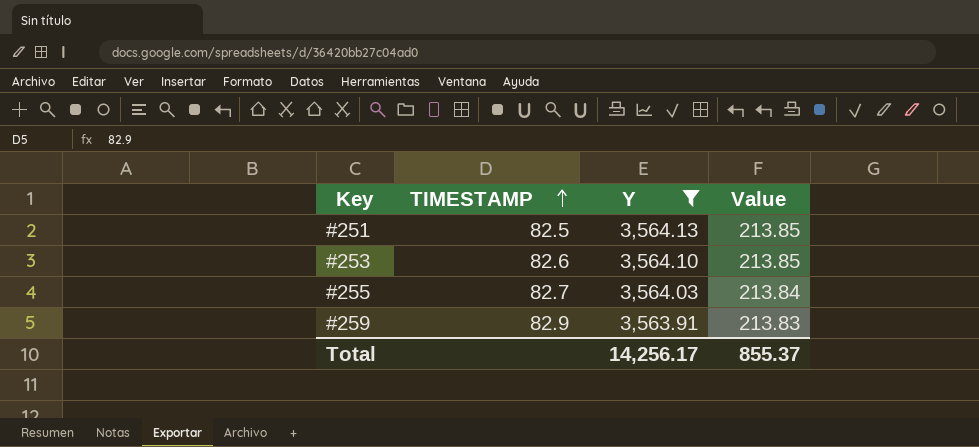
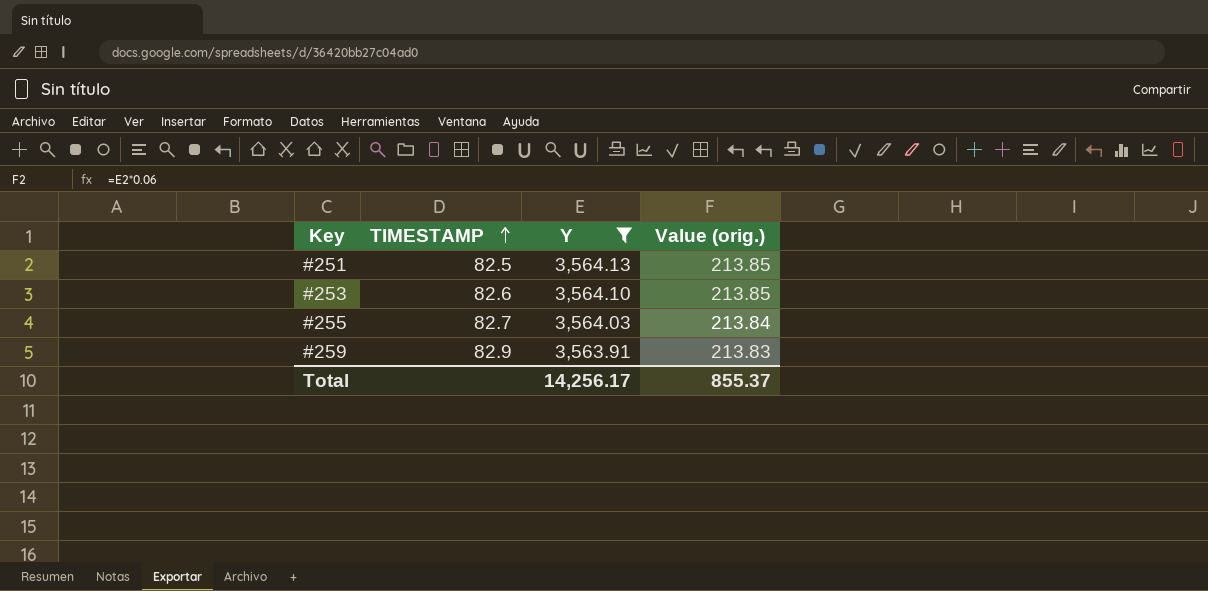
column name: Value -> Value (orig.)

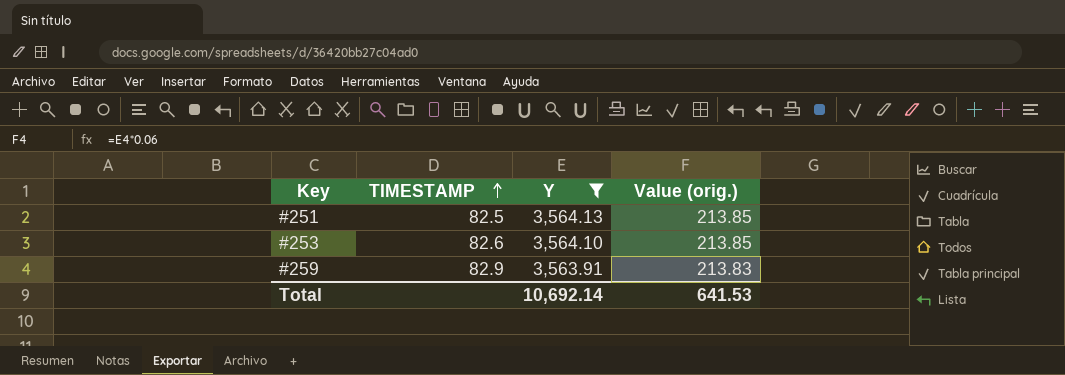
row #255: 82.7 | 3,564.03 | 213.84 -> none
Total | Y: 14,256.17 -> 10,692.14
Total | Value (orig.): 855.37 -> 641.53

